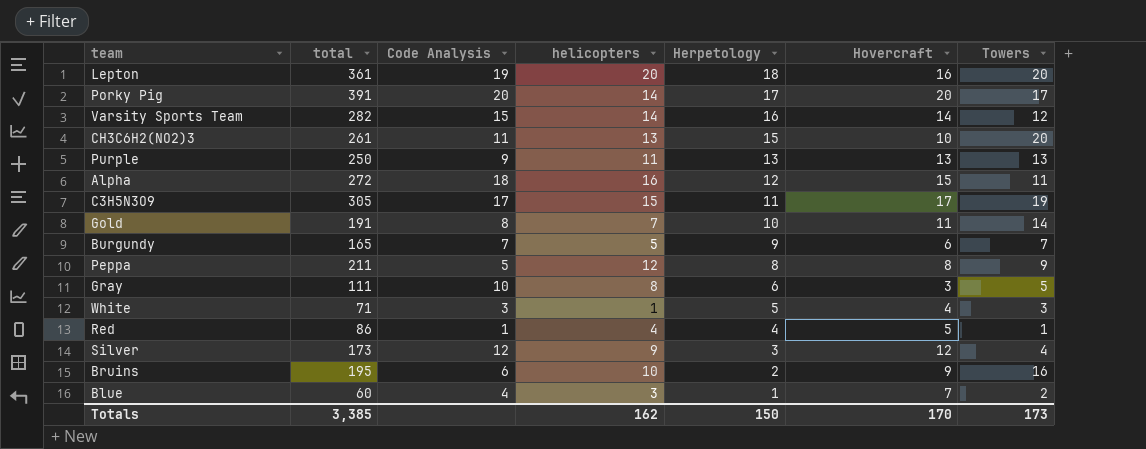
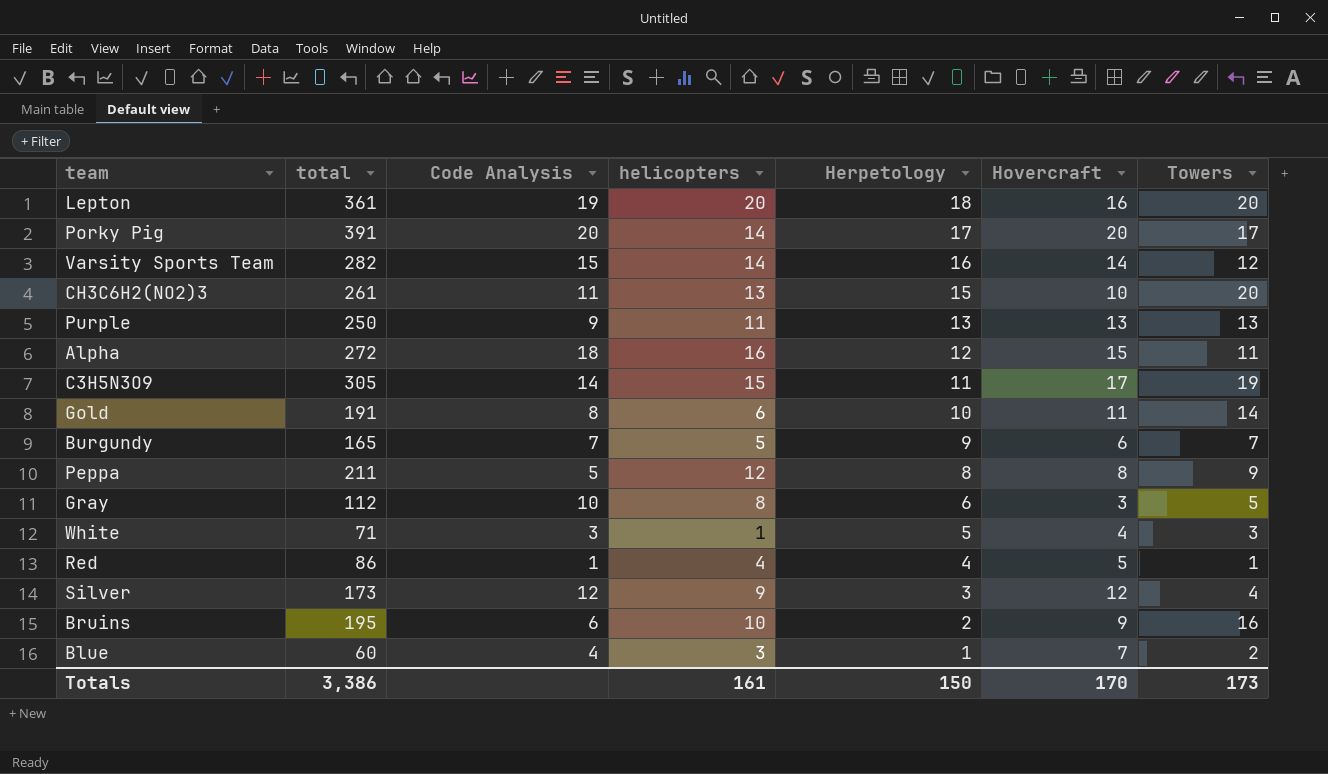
C3H5N3O9 | Code Analysis: 17 -> 14
Gold | helicopters: 7 -> 6
Gray | total: 111 -> 112
Totals | total: 3,385 -> 3,386
Totals | helicopters: 162 -> 161

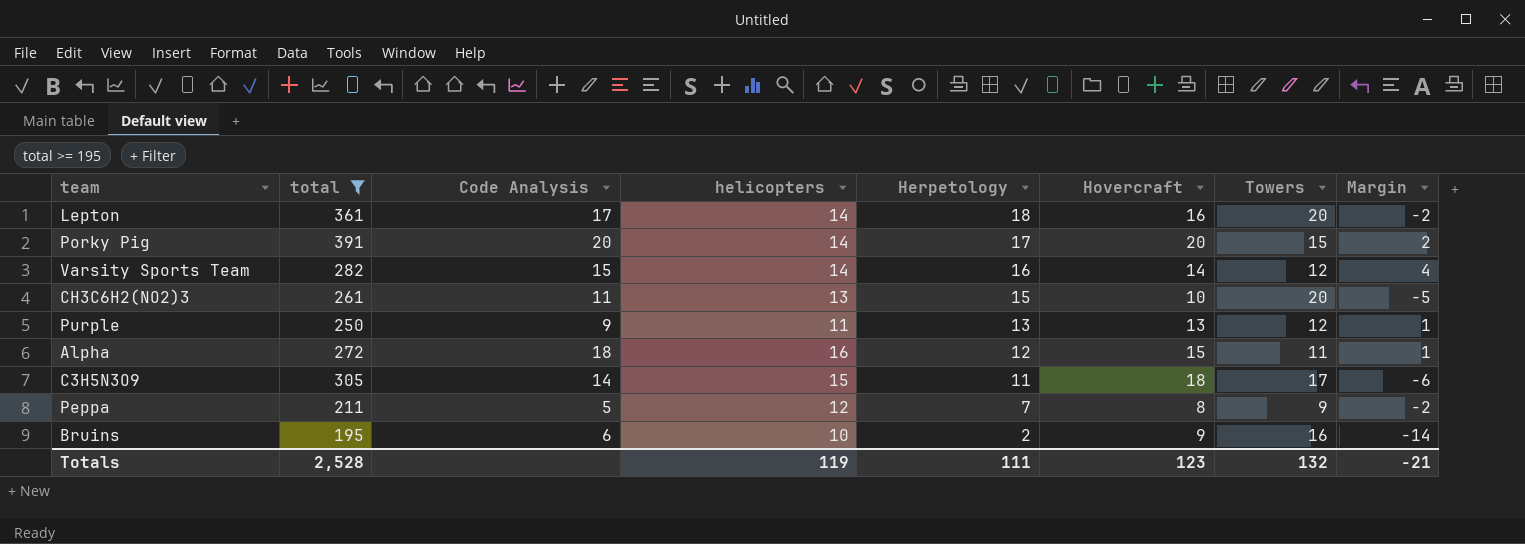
filter: none -> total >= 195
column Margin | formula: none -> [Herpetology] - [Towers]
Lepton | Code Analysis: 19 -> 17
Lepton | helicopters: 20 -> 14
Porky Pig | Towers: 17 -> 15
Purple | Towers: 13 -> 12
C3H5N3O9 | Hovercraft: 17 -> 18
C3H5N3O9 | Towers: 19 -> 17
Peppa | Herpetology: 8 -> 7
Totals | total: 3,386 -> 2,528
Totals | helicopters: 161 -> 119
Totals | Herpetology: 150 -> 111
Totals | Hovercraft: 170 -> 123
Totals | Towers: 173 -> 132

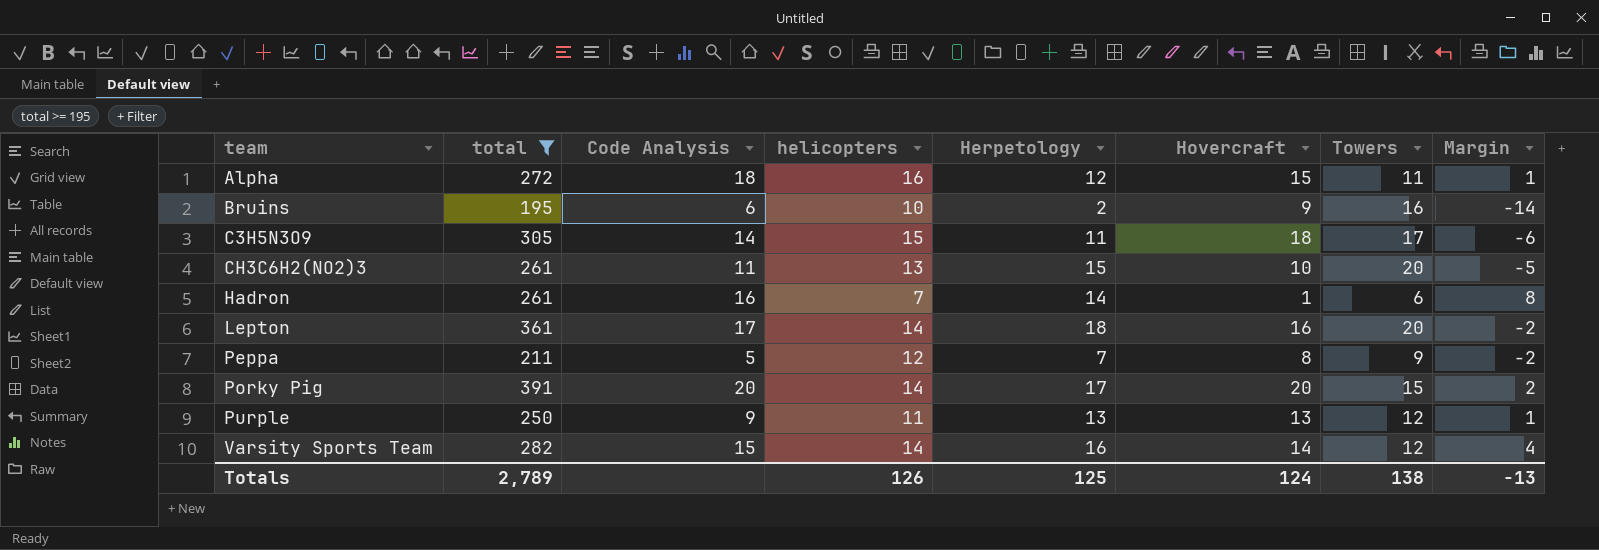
row order: Herpetology descending -> team ascending
row Hadron: none -> 261 | 16 | 7 | 14 | 1 | 6 | 8
Totals | total: 2,528 -> 2,789
Totals | helicopters: 119 -> 126
Totals | Herpetology: 111 -> 125
Totals | Hovercraft: 123 -> 124
Totals | Towers: 132 -> 138
Totals | Margin: -21 -> -13

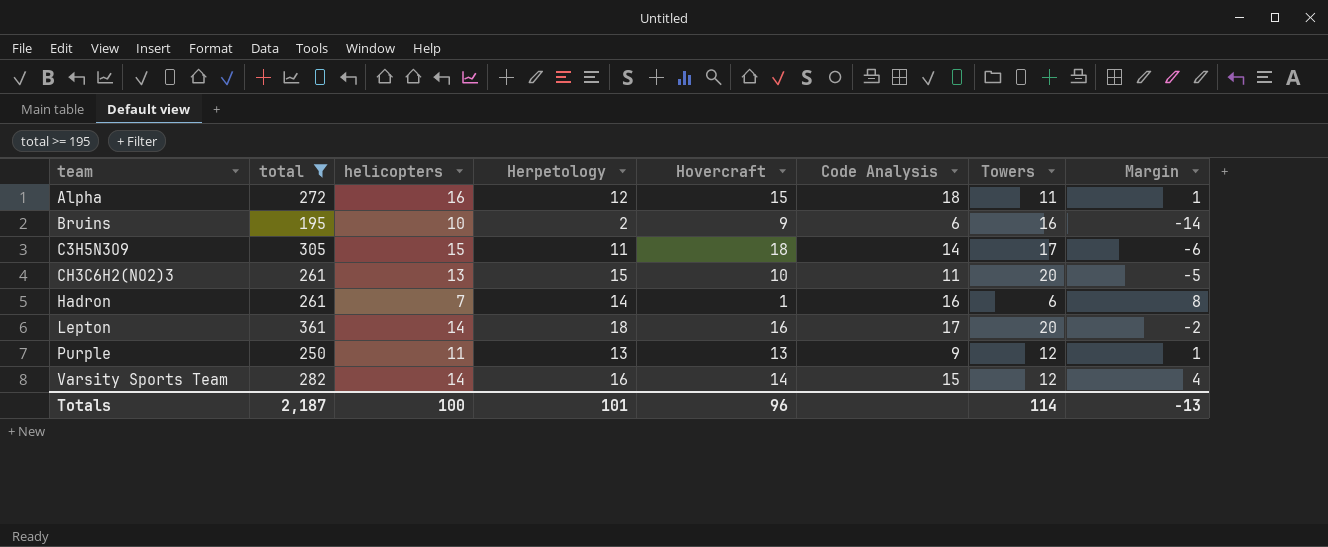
column Code Analysis | position: 3 -> 6
row Peppa: 211 | 5 | 12 | 7 | 8 | 9 | -2 -> none
row Porky Pig: 391 | 20 | 14 | 17 | 20 | 15 | 2 -> none
Totals | total: 2,789 -> 2,187
Totals | helicopters: 126 -> 100
Totals | Herpetology: 125 -> 101
Totals | Hovercraft: 124 -> 96
Totals | Towers: 138 -> 114

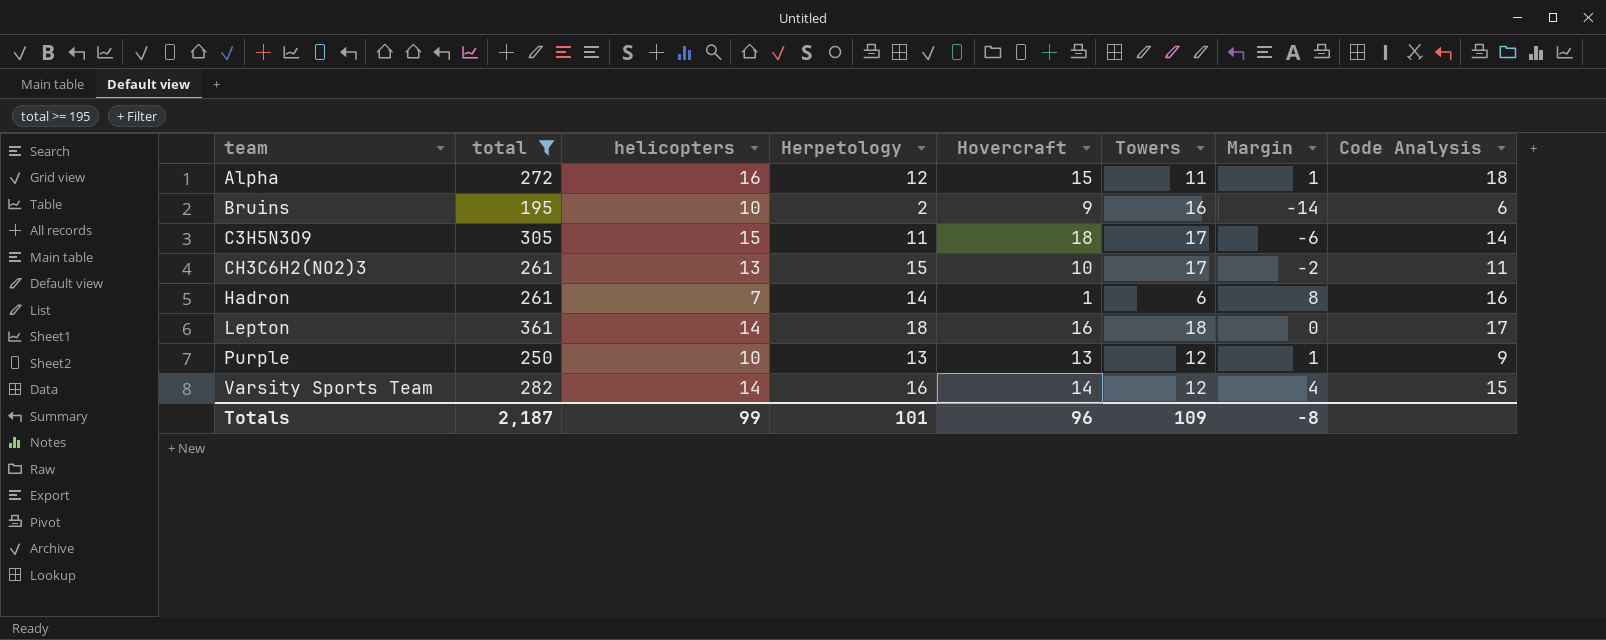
column Code Analysis | position: 6 -> 8
CH3C6H2(NO2)3 | Towers: 20 -> 17
CH3C6H2(NO2)3 | Margin: -5 -> -2
Lepton | Towers: 20 -> 18
Lepton | Margin: -2 -> 0
Purple | helicopters: 11 -> 10
Totals | helicopters: 100 -> 99
Totals | Towers: 114 -> 109
Totals | Margin: -13 -> -8

